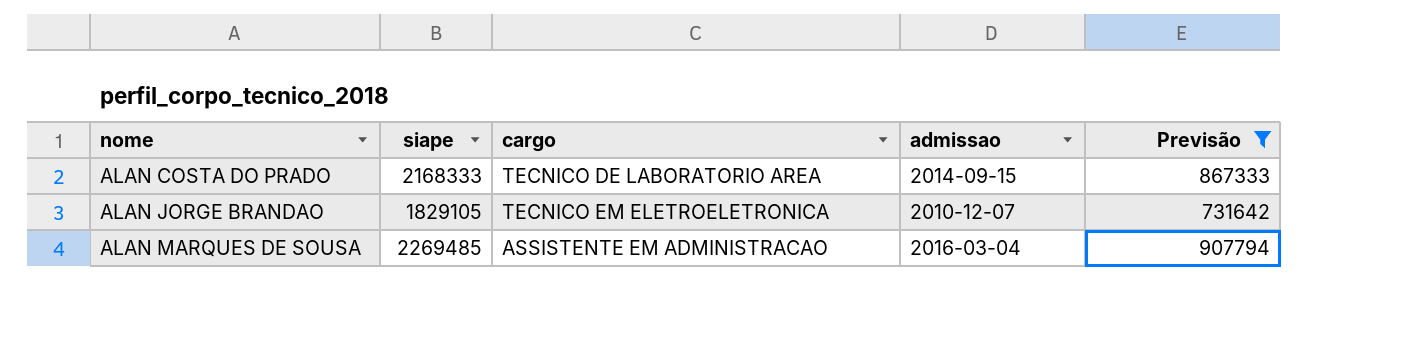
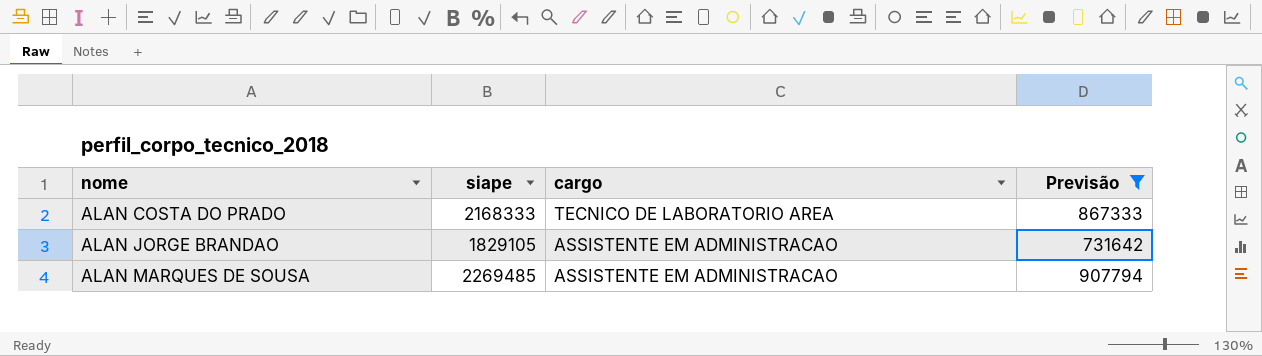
column admissao | position: 4 -> none
ALAN JORGE BRANDAO | cargo: TECNICO EM ELETROELETRONICA -> ASSISTENTE EM ADMINISTRACAO

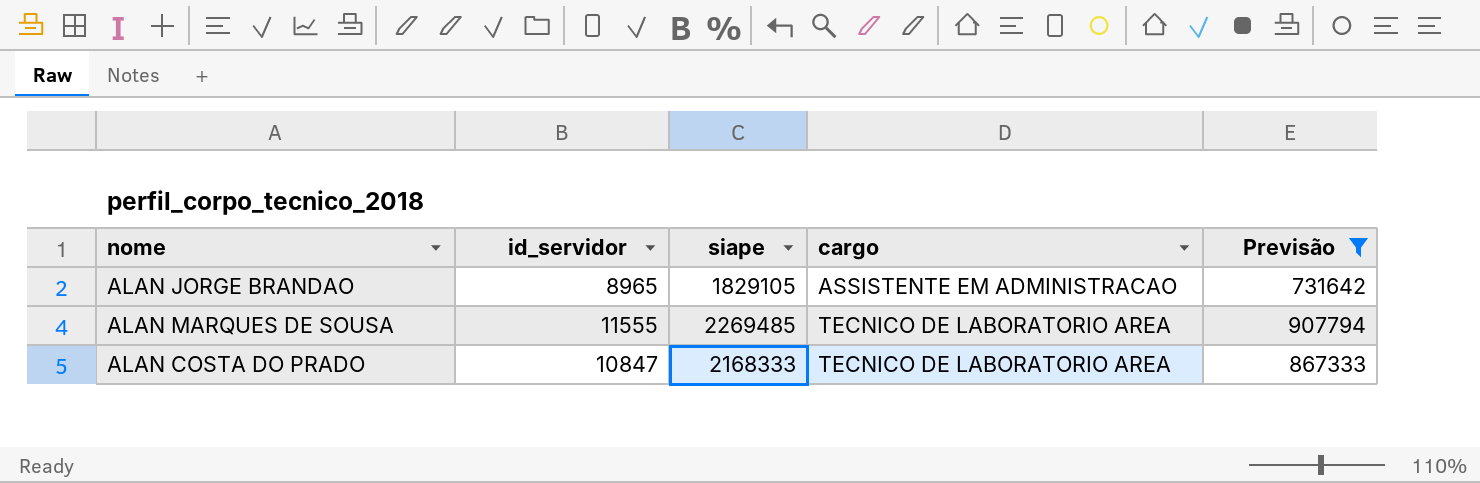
row order: nome ascending -> cargo ascending
column id_servidor | position: none -> 2
ALAN MARQUES DE SOUSA | cargo: ASSISTENTE EM ADMINISTRACAO -> TECNICO DE LABORATORIO AREA

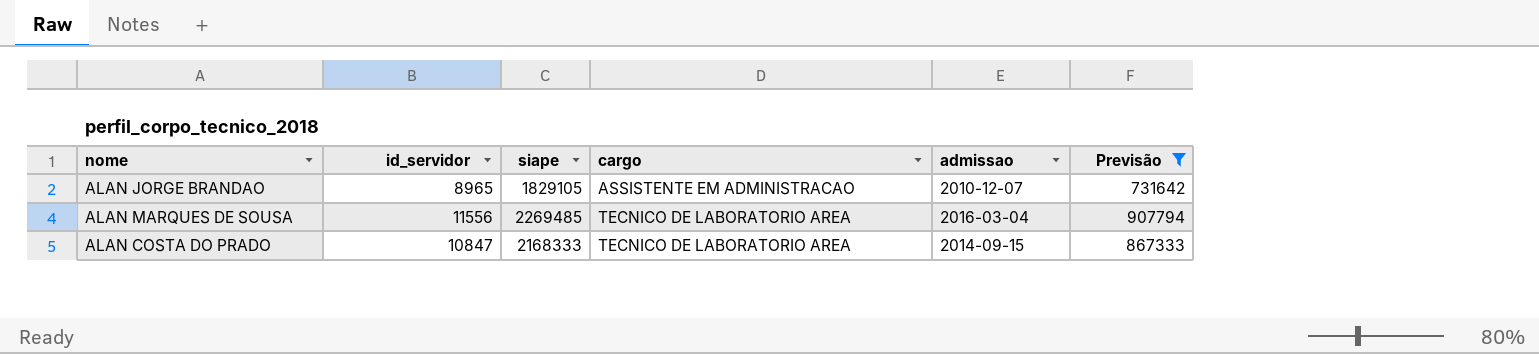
column admissao | position: none -> 5
ALAN MARQUES DE SOUSA | id_servidor: 11555 -> 11556

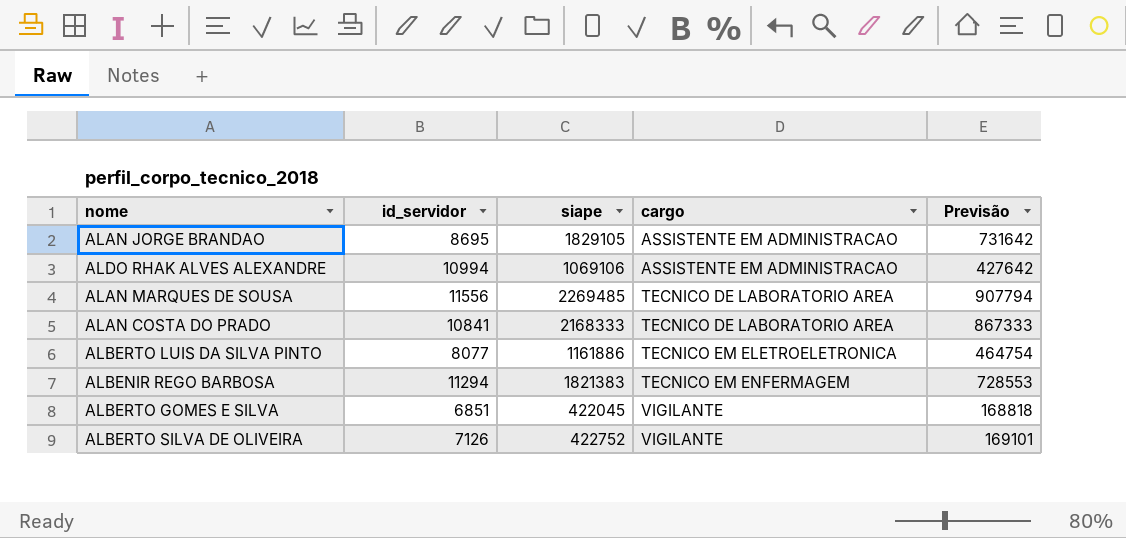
filter: Previsão >= 731642 -> none
column admissao | position: 5 -> none
ALAN JORGE BRANDAO | id_servidor: 8965 -> 8695
ALAN COSTA DO PRADO | id_servidor: 10847 -> 10841

